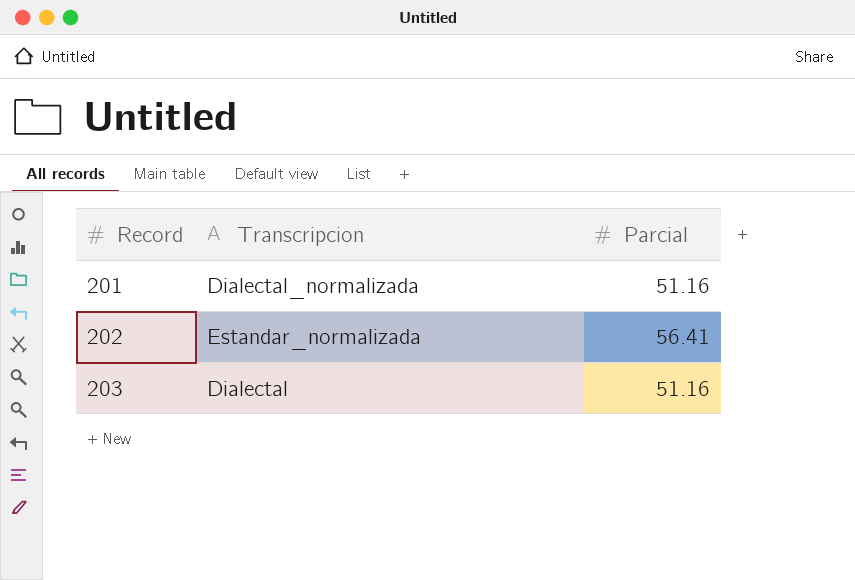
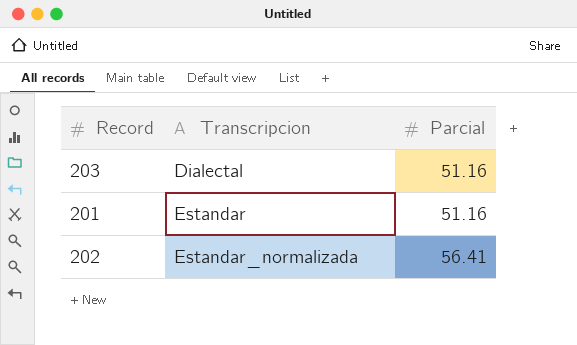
row order: Record ascending -> Transcripcion ascending
201 | Transcripcion: Dialectal_normalizada -> Estandar

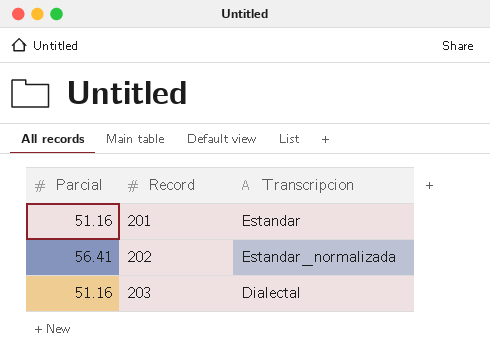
row order: Transcripcion ascending -> Record ascending
column Parcial | position: 3 -> 1

